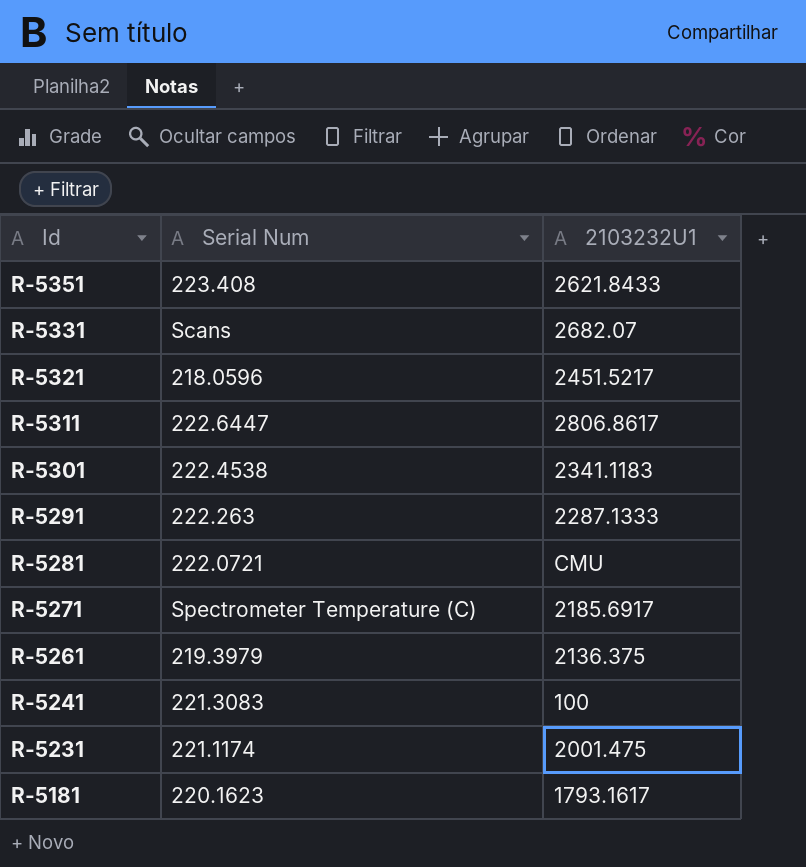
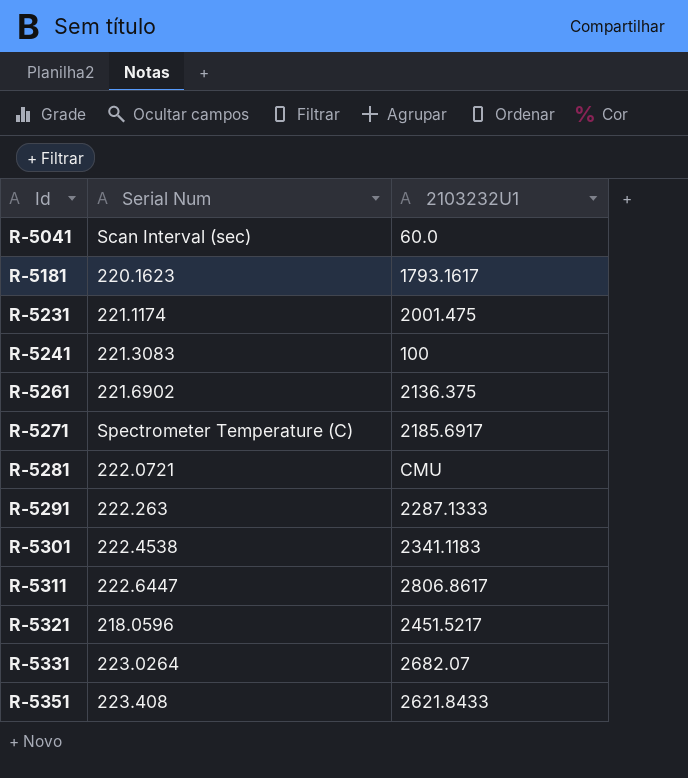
row order: Id descending -> Id ascending
row R-5041: none -> Scan Interval (sec) | 60.0
R-5261 | Serial Num: 219.3979 -> 221.6902
R-5331 | Serial Num: Scans -> 223.0264

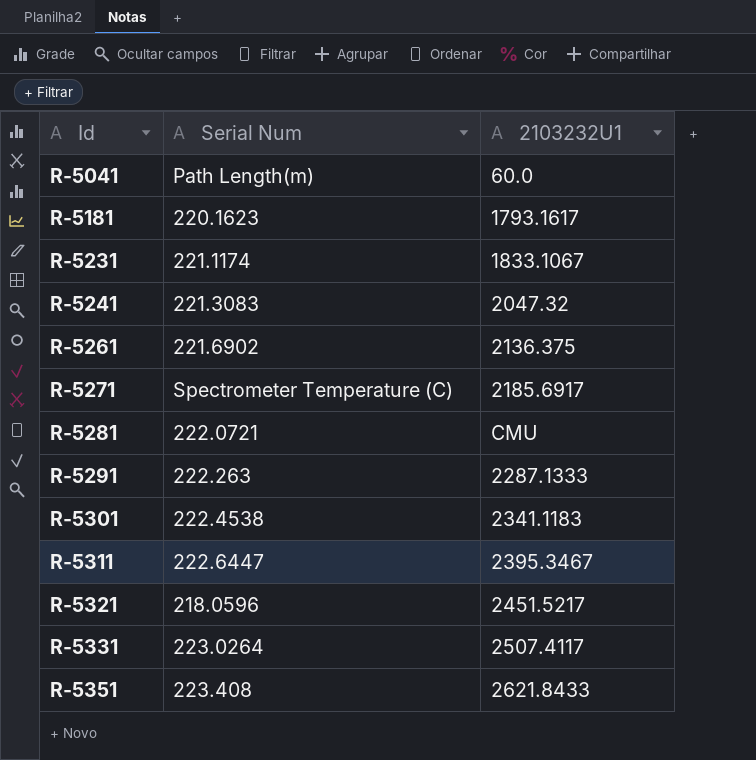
R-5041 | Serial Num: Scan Interval (sec) -> Path Length(m)
R-5231 | 2103232U1: 2001.475 -> 1833.1067
R-5241 | 2103232U1: 100 -> 2047.32
R-5311 | 2103232U1: 2806.8617 -> 2395.3467
R-5331 | 2103232U1: 2682.07 -> 2507.4117

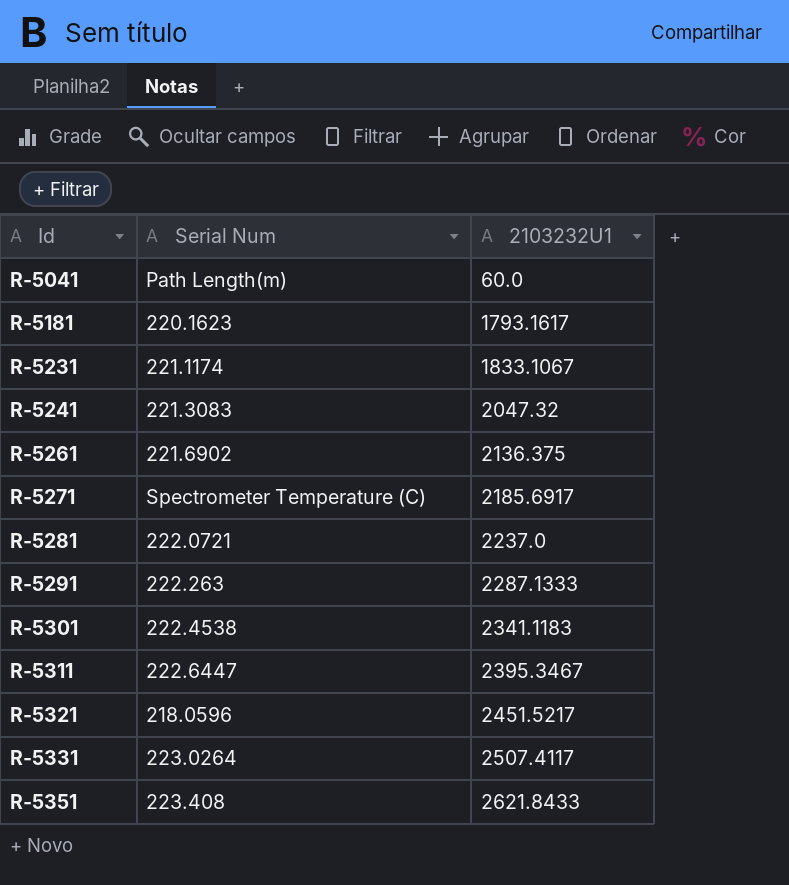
R-5281 | 2103232U1: CMU -> 2237.0

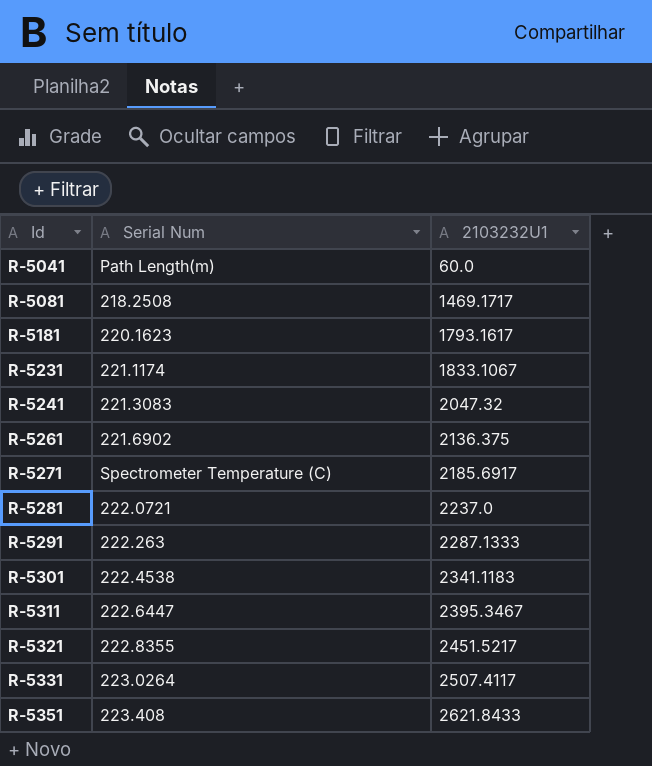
row R-5081: none -> 218.2508 | 1469.1717
R-5321 | Serial Num: 218.0596 -> 222.8355

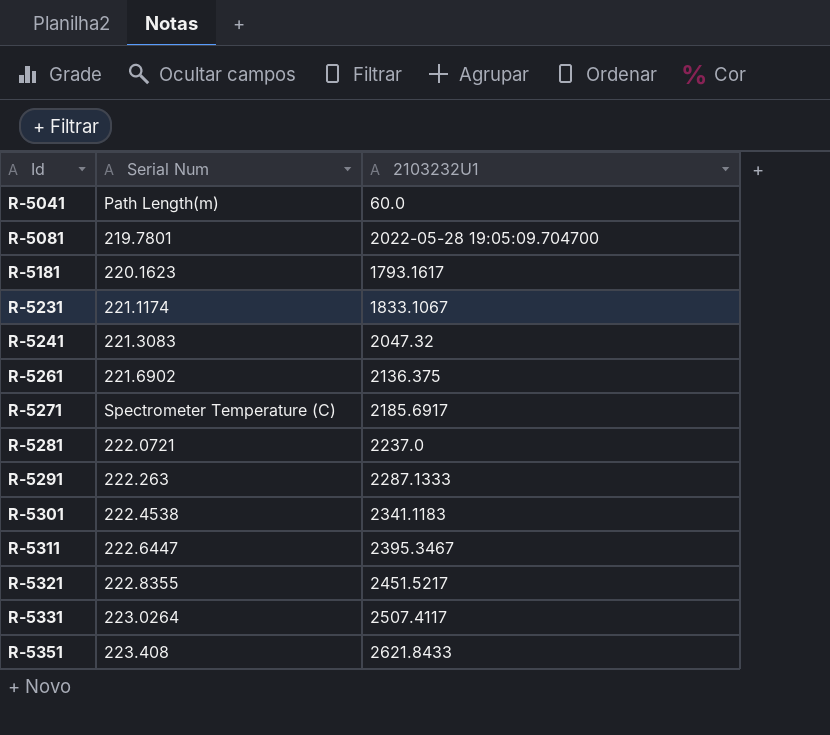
R-5081 | Serial Num: 218.2508 -> 219.7801
R-5081 | 2103232U1: 1469.1717 -> 2022-05-28 19:05:09.704700

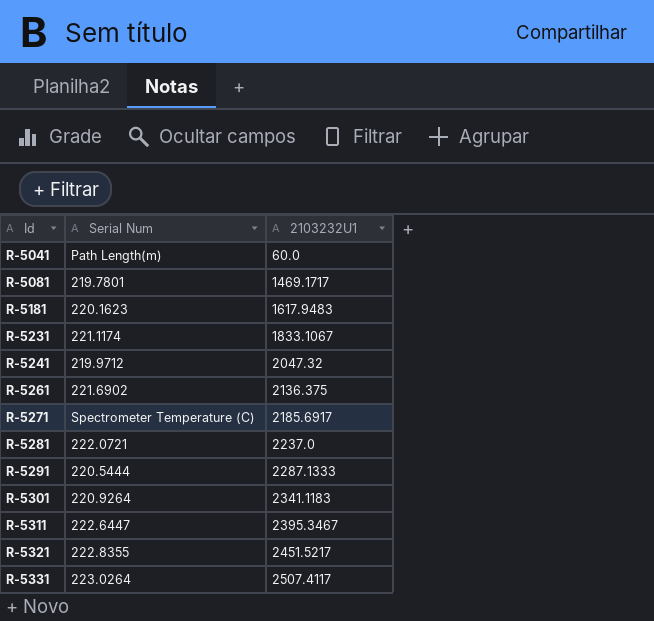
row R-5351: 223.408 | 2621.8433 -> none
R-5081 | 2103232U1: 2022-05-28 19:05:09.704700 -> 1469.1717
R-5181 | 2103232U1: 1793.1617 -> 1617.9483
R-5241 | Serial Num: 221.3083 -> 219.9712
R-5291 | Serial Num: 222.263 -> 220.5444
R-5301 | Serial Num: 222.4538 -> 220.9264

